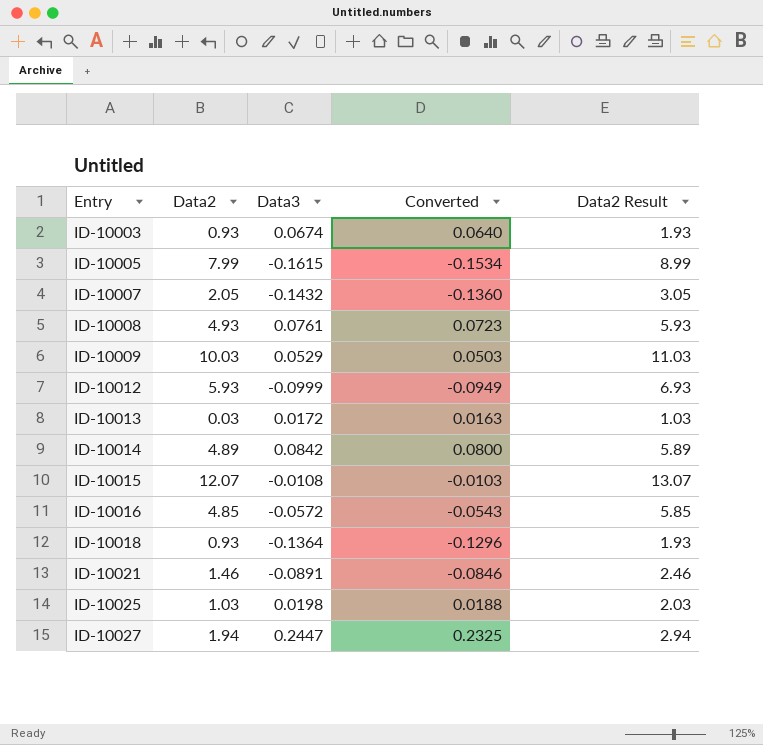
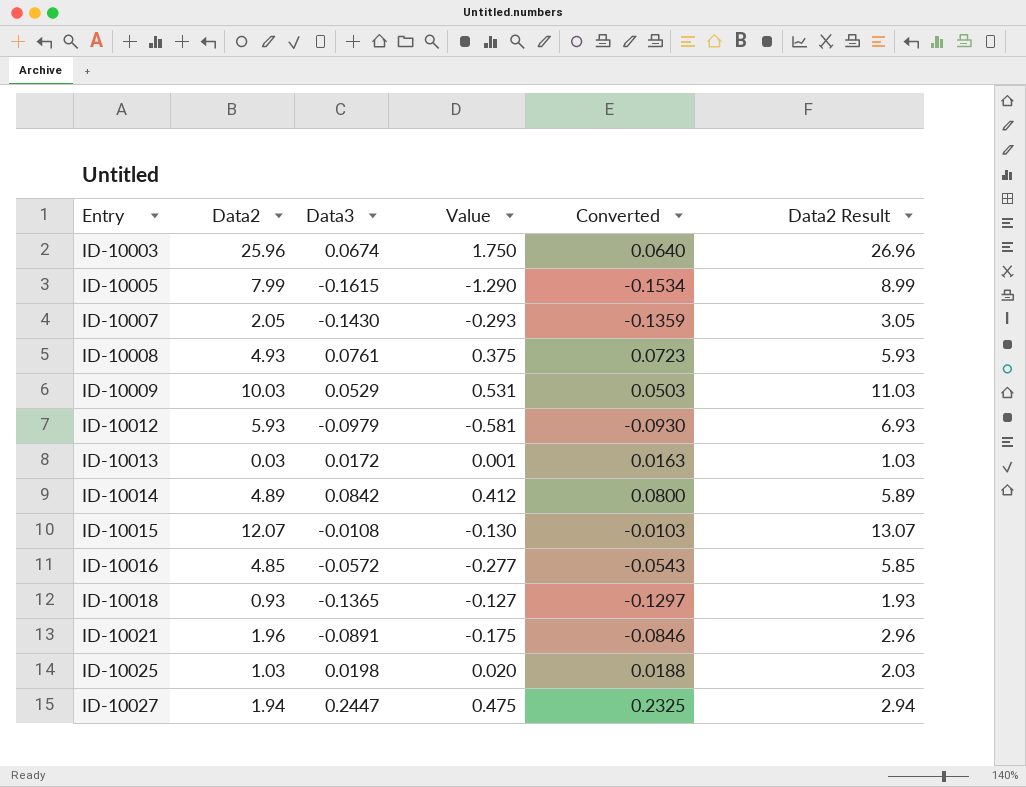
column Value | formula: none -> [Data2] * [Data3]
ID-10003 | Data2: 0.93 -> 25.96
ID-10003 | Data2 Result: 1.93 -> 26.96
ID-10007 | Data3: -0.1432 -> -0.1430
ID-10007 | Converted: -0.1360 -> -0.1359
ID-10012 | Data3: -0.0999 -> -0.0979
ID-10012 | Converted: -0.0949 -> -0.0930
ID-10018 | Data3: -0.1364 -> -0.1365
ID-10018 | Converted: -0.1296 -> -0.1297
ID-10021 | Data2: 1.46 -> 1.96
ID-10021 | Data2 Result: 2.46 -> 2.96

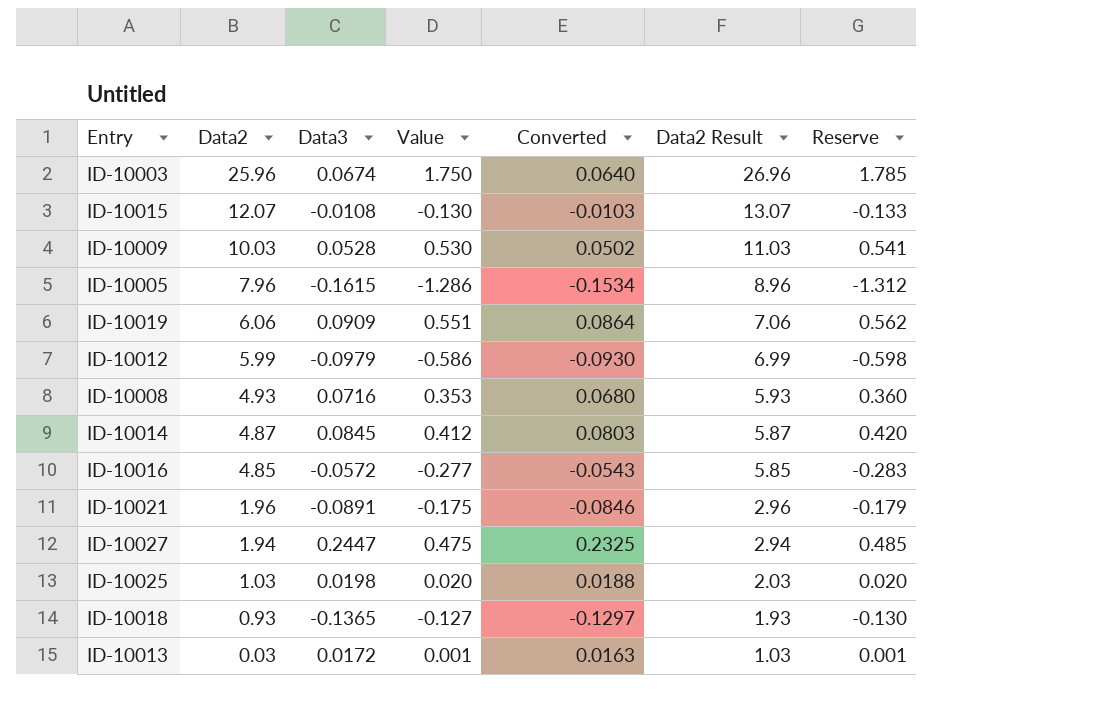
row order: Entry ascending -> Data2 descending
column Reserve | formula: none -> [Value] * 1.02
row ID-10007: 2.05 | -0.1430 | -0.293 | -0.1359 | 3.05 -> none
ID-10009 | Data3: 0.0529 -> 0.0528
ID-10009 | Value: 0.531 -> 0.530
ID-10009 | Converted: 0.0503 -> 0.0502
ID-10005 | Data2: 7.99 -> 7.96
ID-10005 | Value: -1.290 -> -1.286
ID-10005 | Data2 Result: 8.99 -> 8.96
row ID-10019: none -> 6.06 | 0.0909 | 0.551 | 0.0864 | 7.06 | 0.562
ID-10012 | Data2: 5.93 -> 5.99
ID-10012 | Value: -0.581 -> -0.586
ID-10012 | Data2 Result: 6.93 -> 6.99
ID-10008 | Data3: 0.0761 -> 0.0716
ID-10008 | Value: 0.375 -> 0.353
ID-10008 | Converted: 0.0723 -> 0.0680
ID-10014 | Data2: 4.89 -> 4.87
ID-10014 | Data3: 0.0842 -> 0.0845
ID-10014 | Converted: 0.0800 -> 0.0803
ID-10014 | Data2 Result: 5.89 -> 5.87

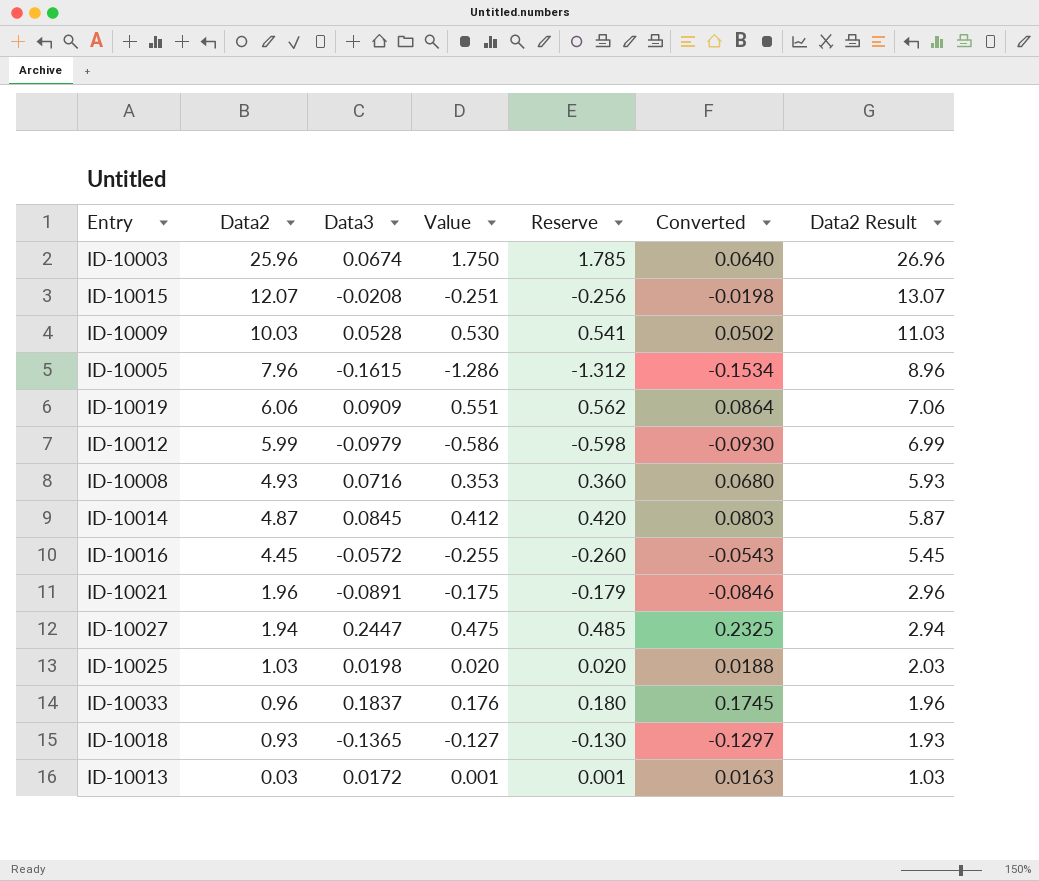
column Reserve | position: 7 -> 5
ID-10015 | Data3: -0.0108 -> -0.0208
ID-10015 | Value: -0.130 -> -0.251
ID-10015 | Reserve: -0.133 -> -0.256
ID-10015 | Converted: -0.0103 -> -0.0198
ID-10016 | Data2: 4.85 -> 4.45
ID-10016 | Value: -0.277 -> -0.255
ID-10016 | Reserve: -0.283 -> -0.260
ID-10016 | Data2 Result: 5.85 -> 5.45
row ID-10033: none -> 0.96 | 0.1837 | 0.176 | 0.180 | 0.1745 | 1.96

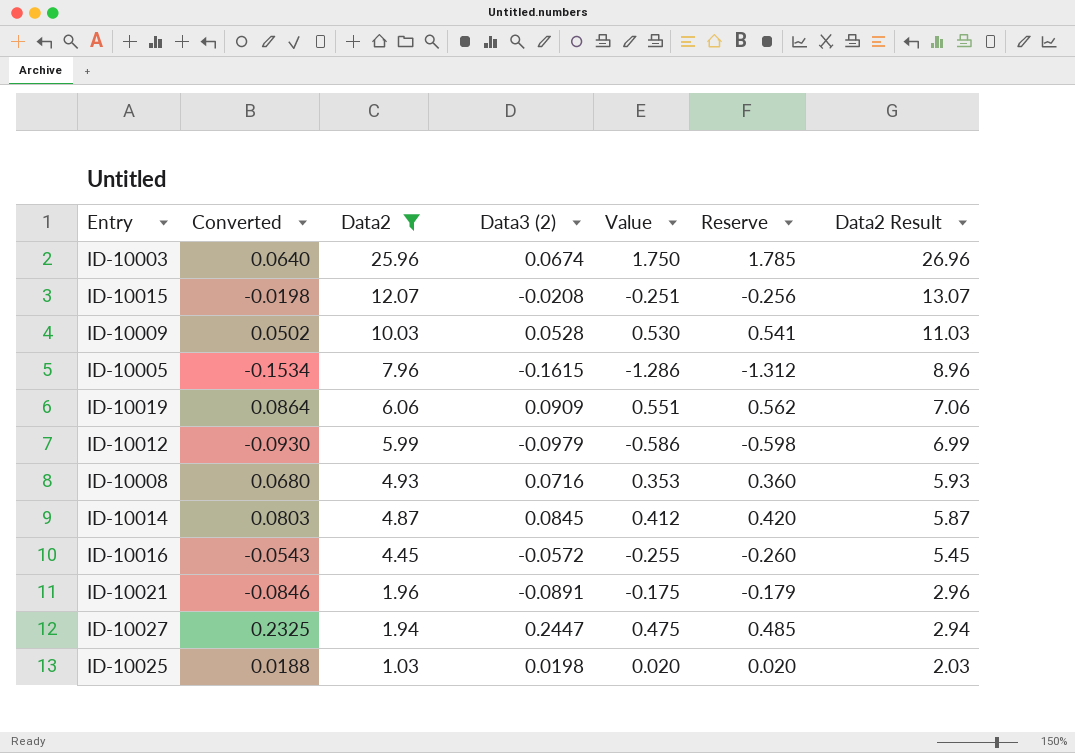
filter: none -> Data2 >= 1.03
column Converted | position: 6 -> 2
column name: Data3 -> Data3 (2)

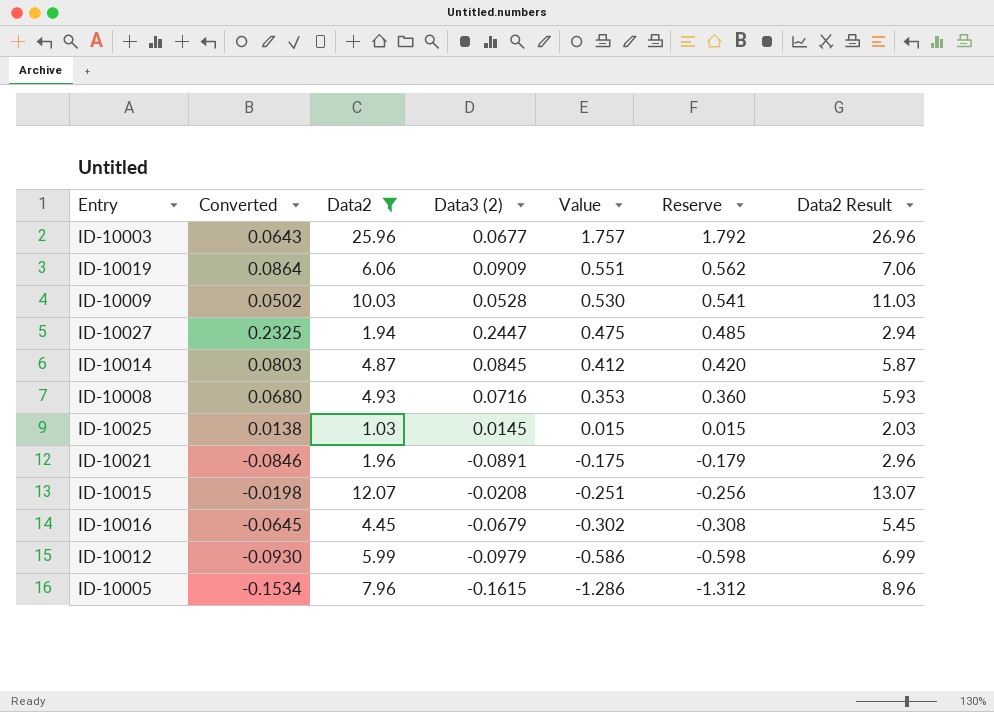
row order: Data2 descending -> Value descending
ID-10003 | Converted: 0.0640 -> 0.0643
ID-10003 | Data3 (2): 0.0674 -> 0.0677
ID-10003 | Value: 1.750 -> 1.757
ID-10003 | Reserve: 1.785 -> 1.792
ID-10025 | Converted: 0.0188 -> 0.0138
ID-10025 | Data3 (2): 0.0198 -> 0.0145
ID-10025 | Value: 0.020 -> 0.015
ID-10025 | Reserve: 0.020 -> 0.015
ID-10016 | Converted: -0.0543 -> -0.0645
ID-10016 | Data3 (2): -0.0572 -> -0.0679
ID-10016 | Value: -0.255 -> -0.302
ID-10016 | Reserve: -0.260 -> -0.308

